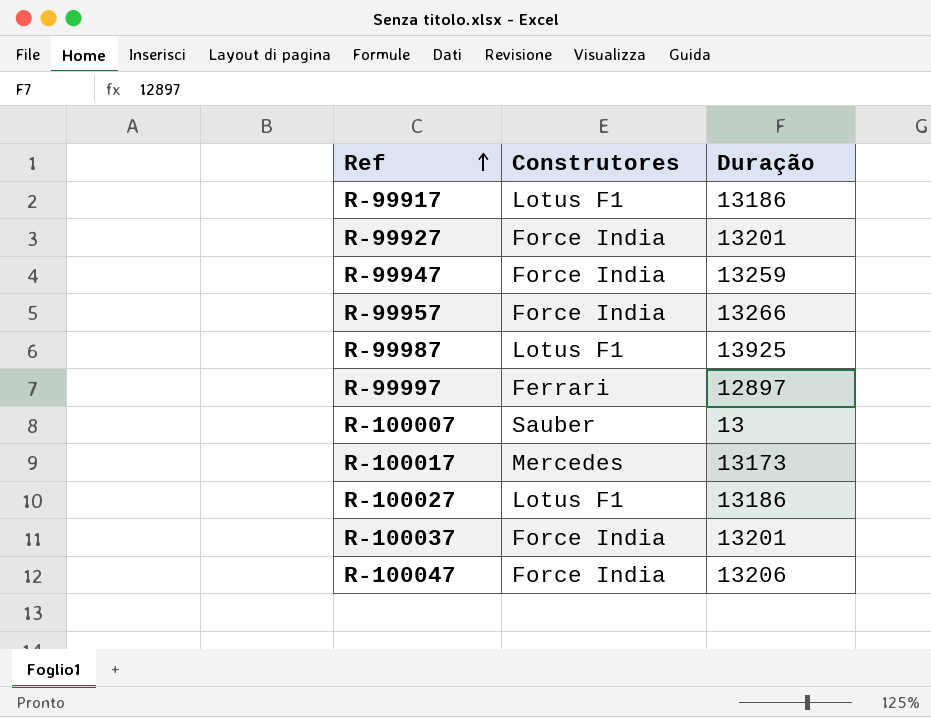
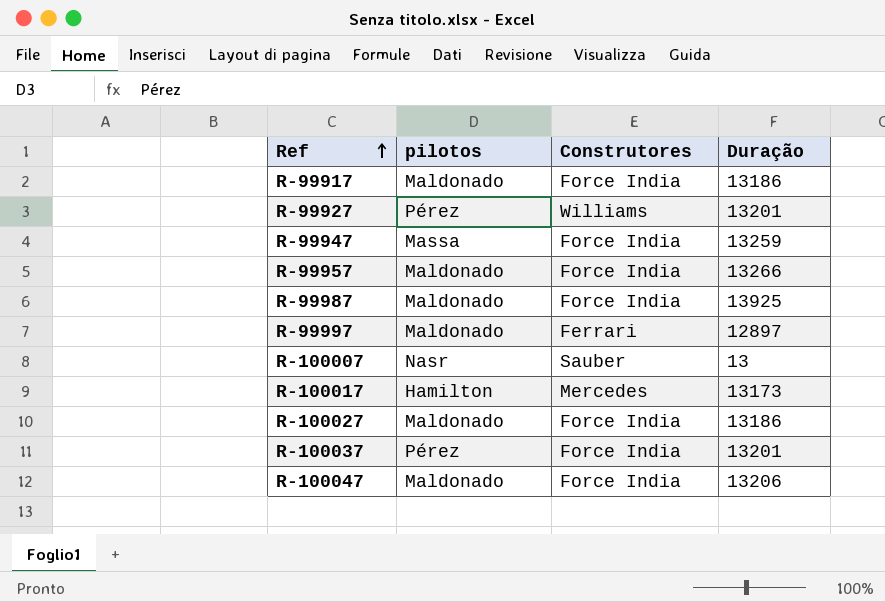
column pilotos | position: none -> 2
R-99917 | Construtores: Lotus F1 -> Force India
R-99927 | Construtores: Force India -> Williams
R-99987 | Construtores: Lotus F1 -> Force India
R-100027 | Construtores: Lotus F1 -> Force India

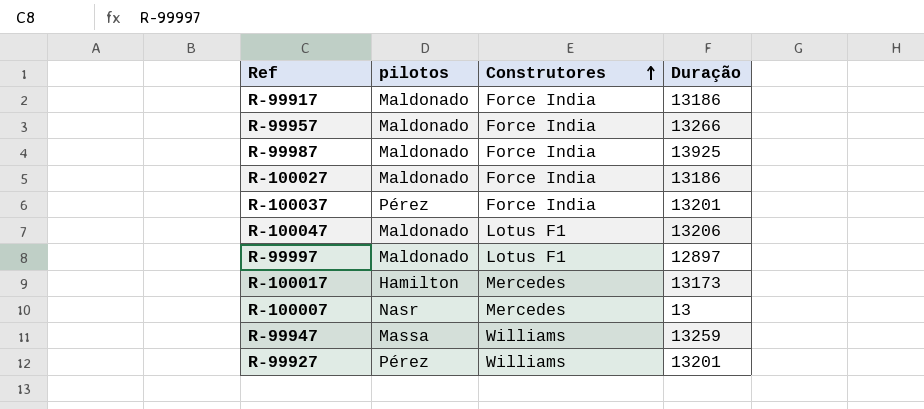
row order: Ref ascending -> Construtores ascending
R-100047 | Construtores: Force India -> Lotus F1
R-99997 | Construtores: Ferrari -> Lotus F1
R-100007 | Construtores: Sauber -> Mercedes
R-99947 | Construtores: Force India -> Williams

